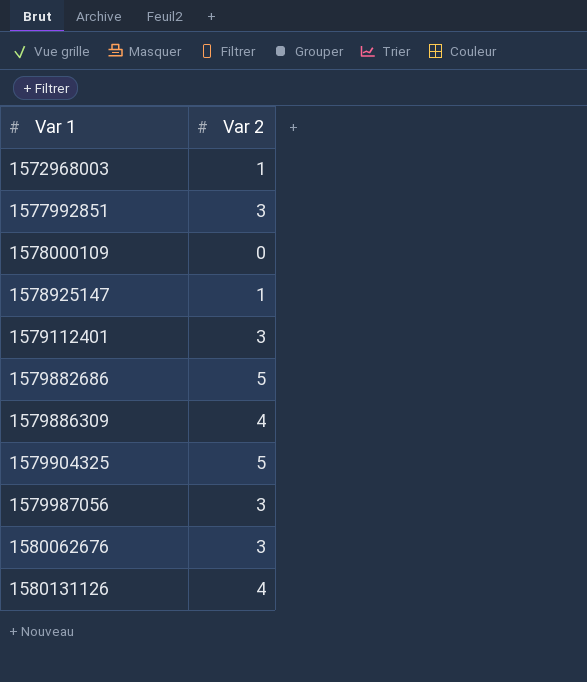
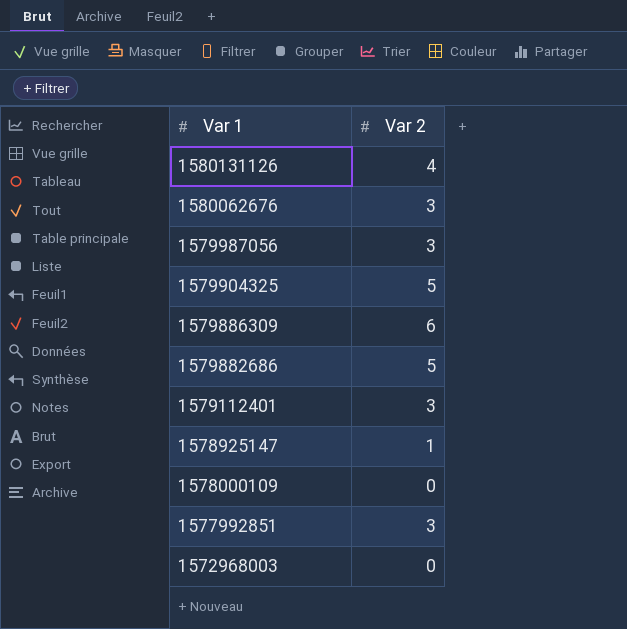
row order: Var 1 ascending -> Var 1 descending
1579886309 | Var 2: 4 -> 6
1572968003 | Var 2: 1 -> 0

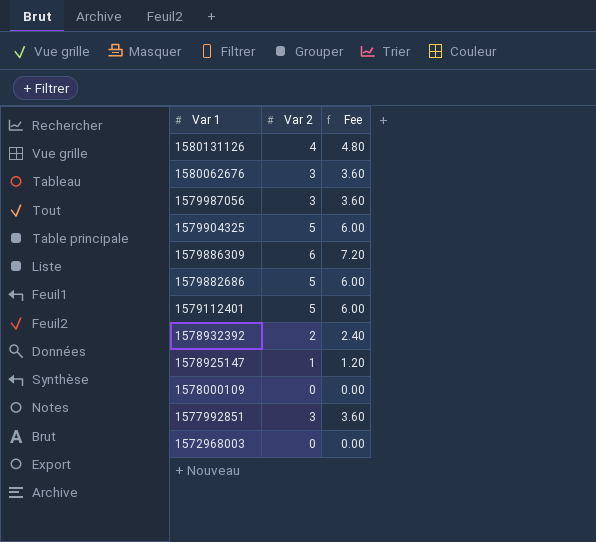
column Fee | formula: none -> [Var 2] * 1.2
1579112401 | Var 2: 3 -> 5
row 1578932392: none -> 2 | 2.40

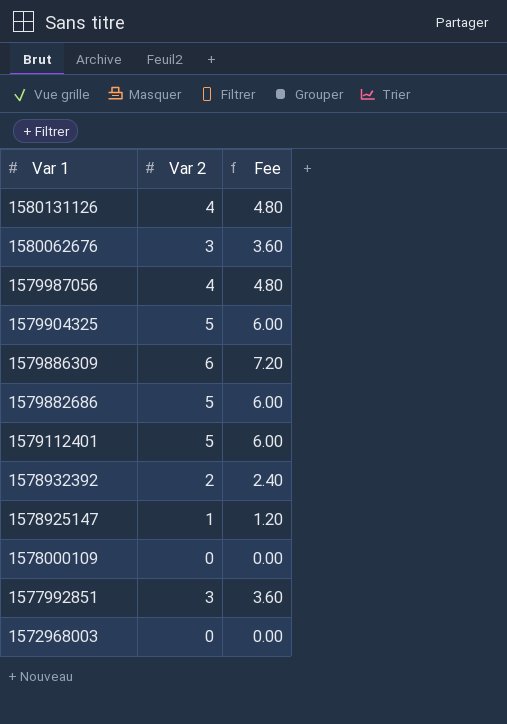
1579987056 | Var 2: 3 -> 4
1579987056 | Fee: 3.60 -> 4.80

